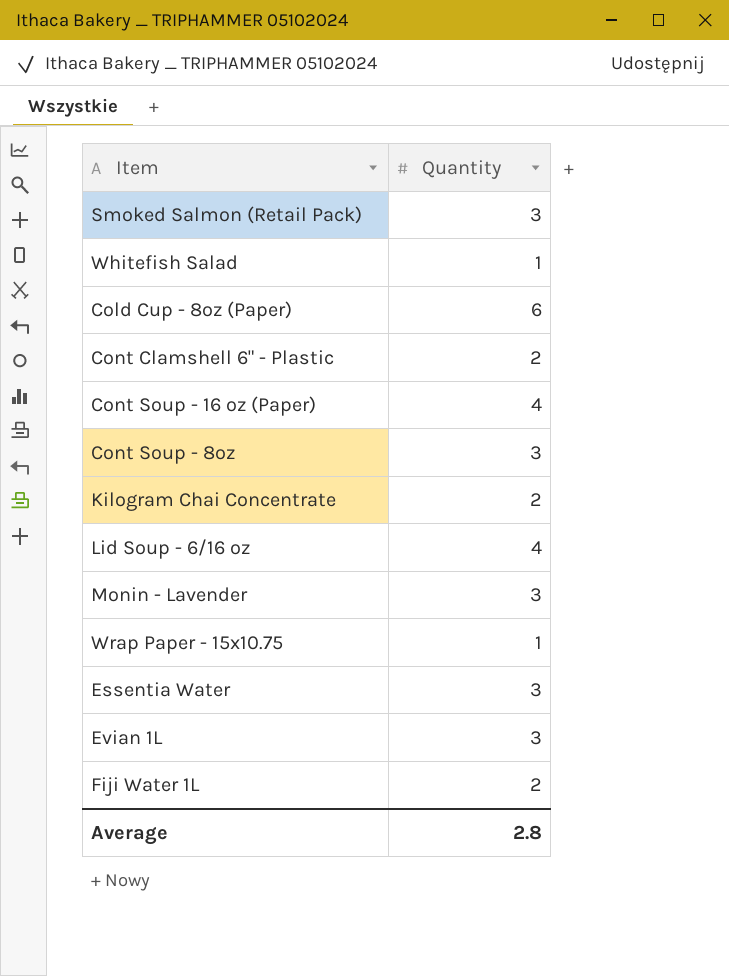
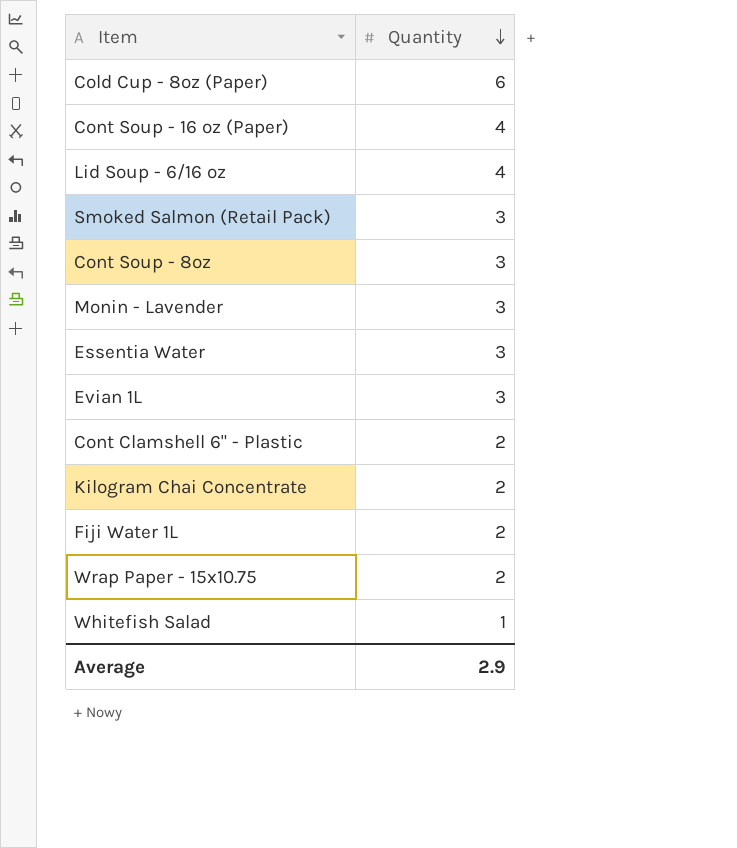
row order: none -> Quantity descending
Wrap Paper - 15x10.75 | Quantity: 1 -> 2
Average | Quantity: 2.8 -> 2.9

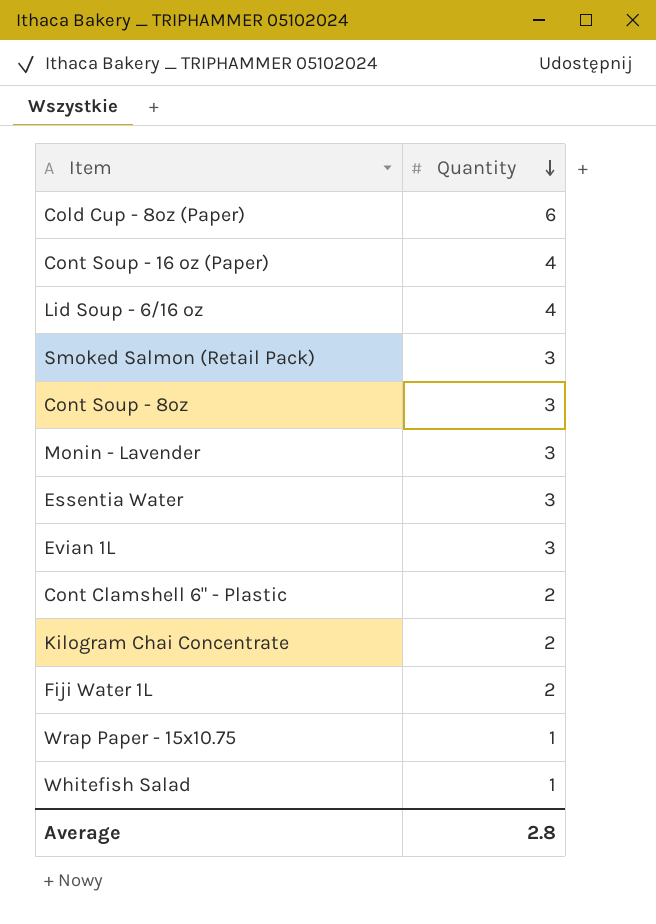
Wrap Paper - 15x10.75 | Quantity: 2 -> 1
Average | Quantity: 2.9 -> 2.8

